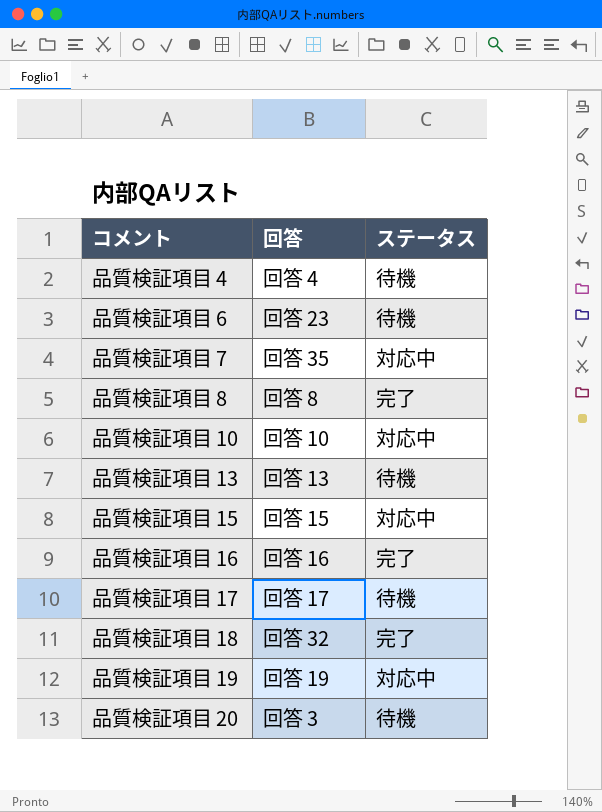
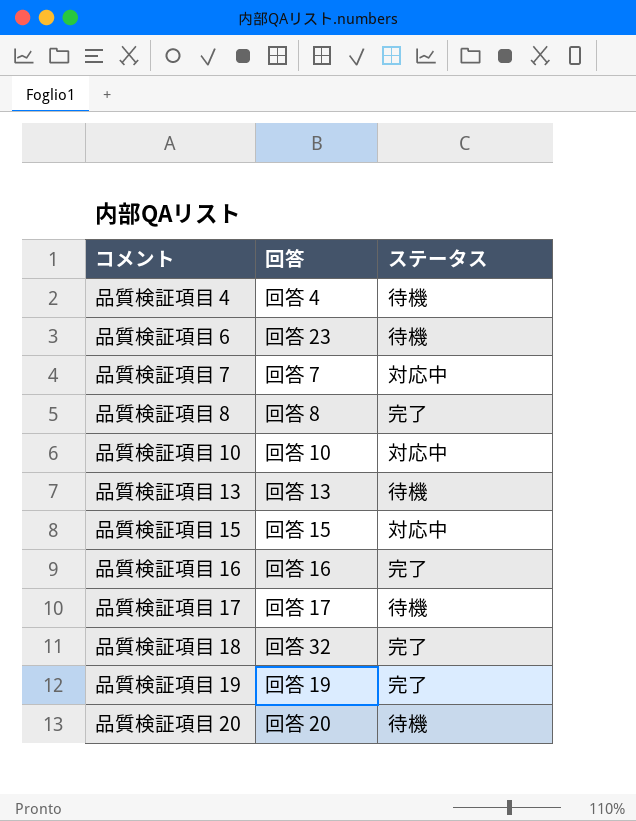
品質検証項目 7 | 回答: 回答 35 -> 回答 7
品質検証項目 19 | ステータス: 対応中 -> 完了
品質検証項目 20 | 回答: 回答 3 -> 回答 20

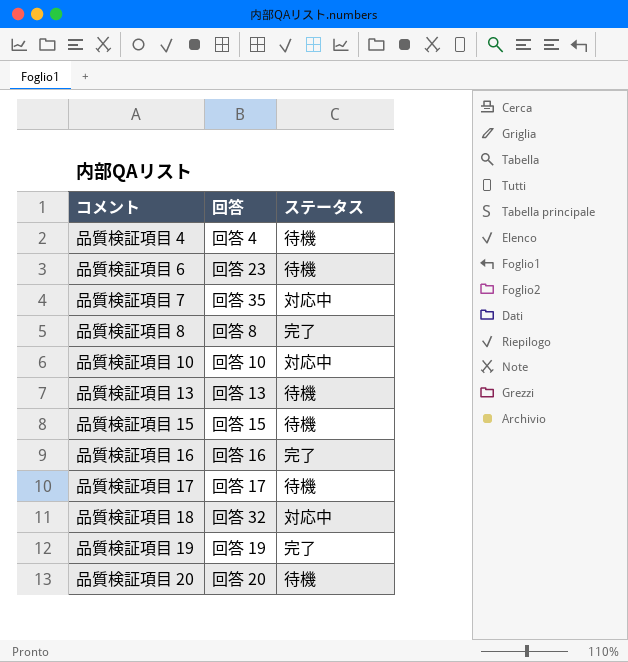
品質検証項目 7 | 回答: 回答 7 -> 回答 35
品質検証項目 15 | ステータス: 対応中 -> 待機
品質検証項目 18 | ステータス: 完了 -> 対応中

